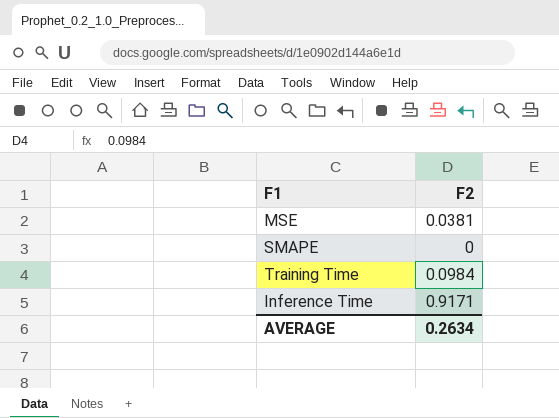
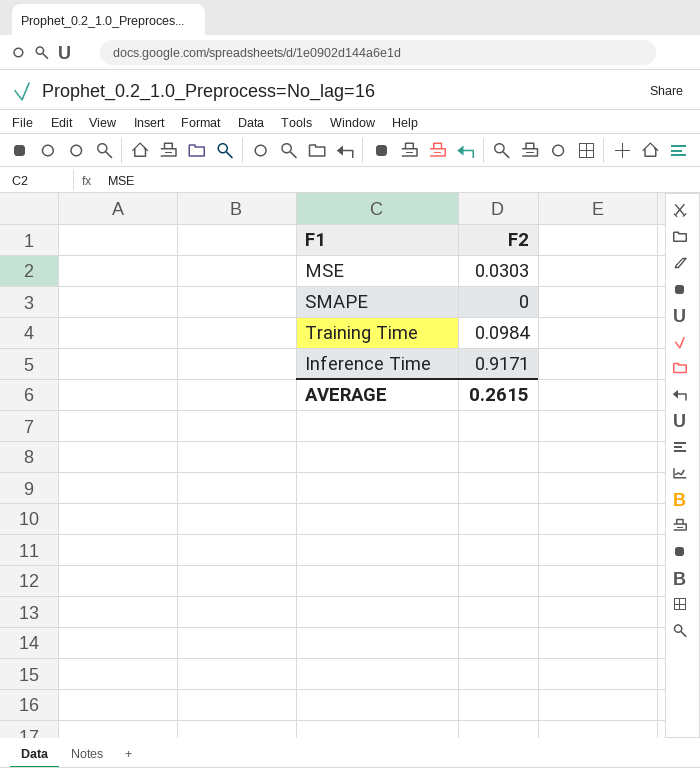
MSE | F2: 0.0381 -> 0.0303
AVERAGE | F2: 0.2634 -> 0.2615

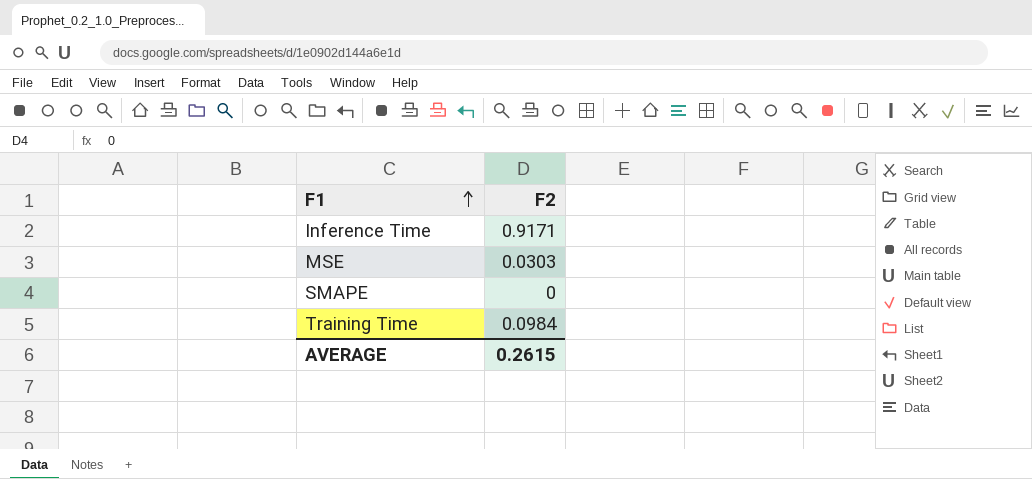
row order: none -> F1 ascending

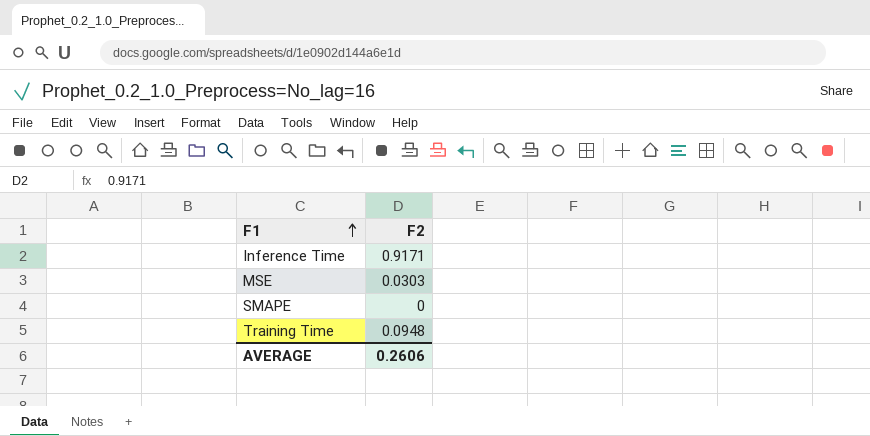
Training Time | F2: 0.0984 -> 0.0948
AVERAGE | F2: 0.2615 -> 0.2606

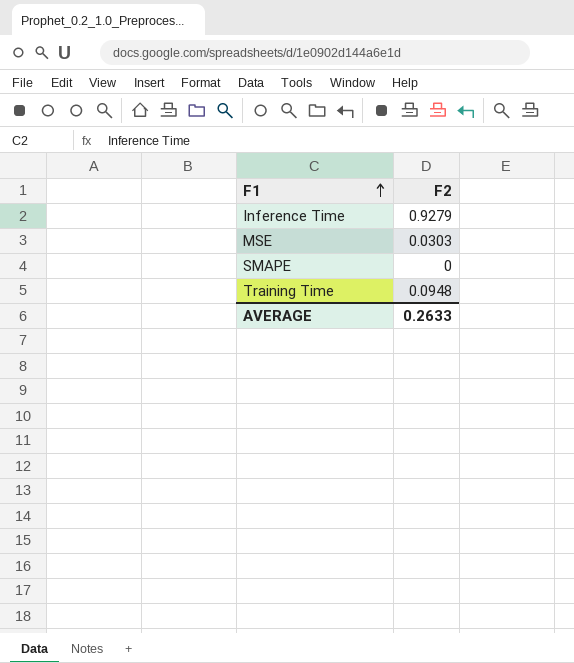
Inference Time | F2: 0.9171 -> 0.9279
AVERAGE | F2: 0.2606 -> 0.2633

